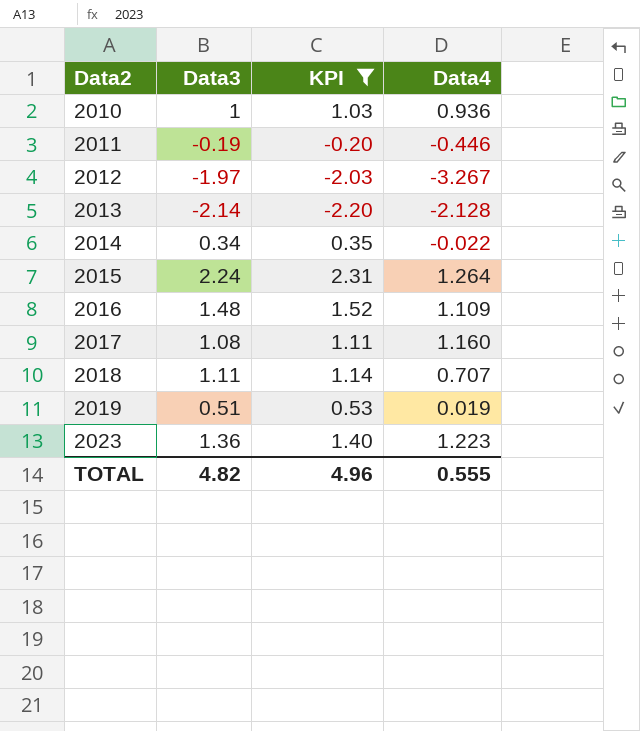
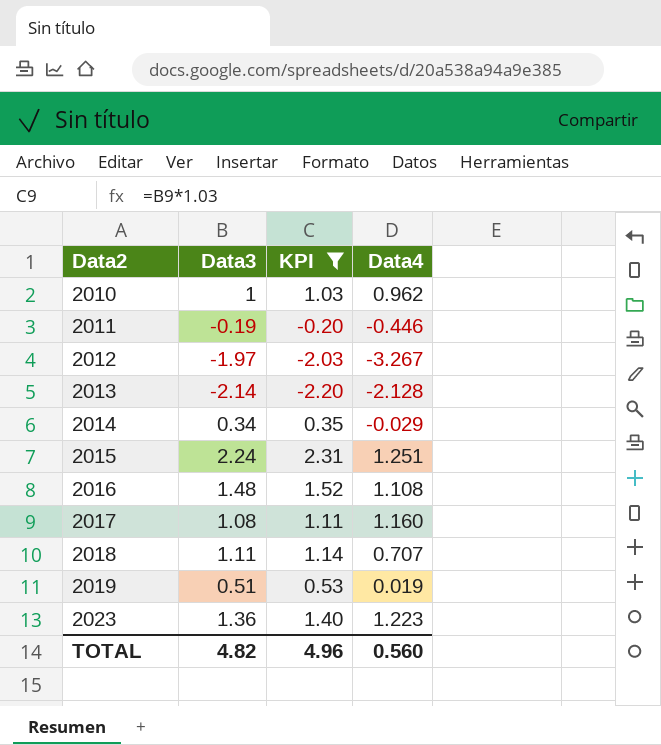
2010 | Data4: 0.936 -> 0.962
2014 | Data4: -0.022 -> -0.029
2015 | Data4: 1.264 -> 1.251
2016 | Data4: 1.109 -> 1.108
TOTAL | Data4: 0.555 -> 0.560

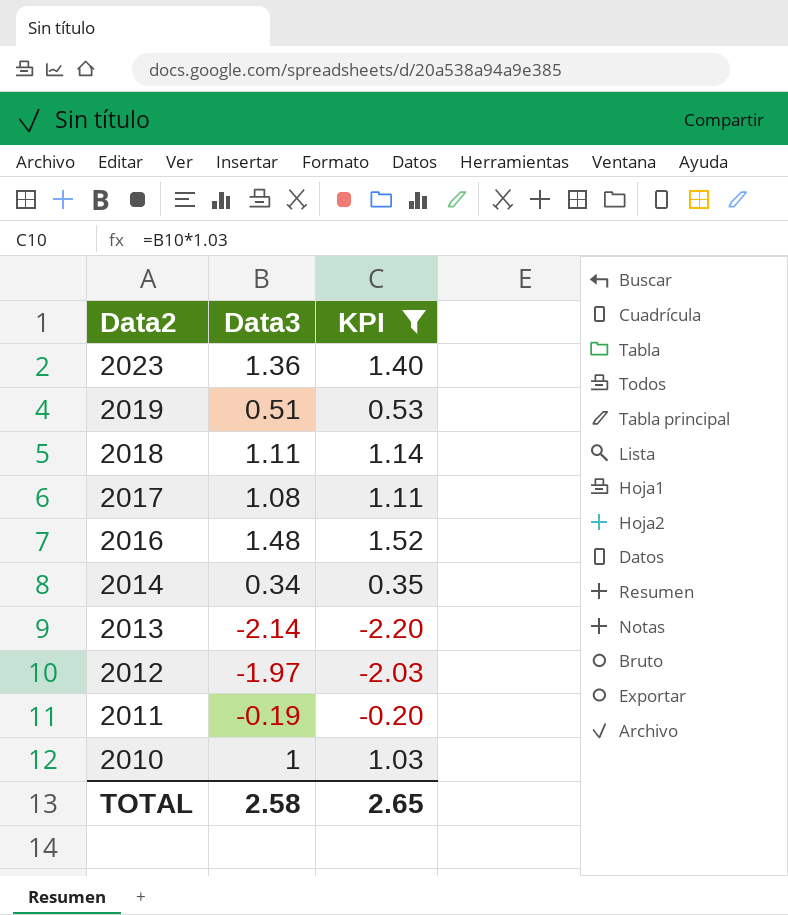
row order: Data2 ascending -> Data2 descending
column Data4 | position: 4 -> none
row 2015: 2.24 | 2.31 | 1.251 -> none
TOTAL | Data3: 4.82 -> 2.58
TOTAL | KPI: 4.96 -> 2.65

